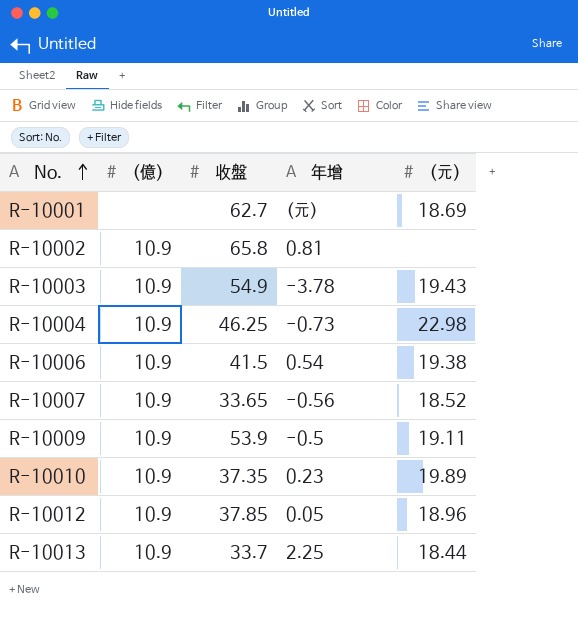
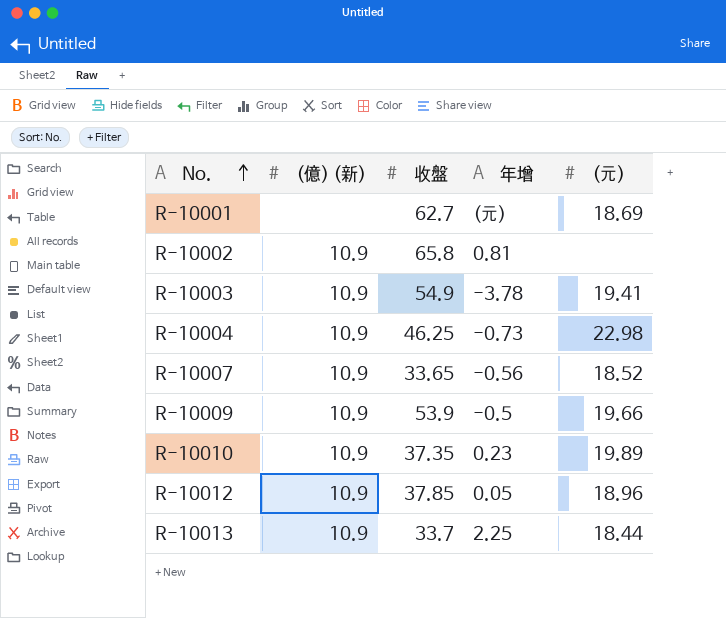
column name: (億) -> (億) (新)
row R-10006: 10.9 | 41.5 | 0.54 | 19.38 -> none
R-10003 | (元): 19.43 -> 19.41
R-10009 | (元): 19.11 -> 19.66

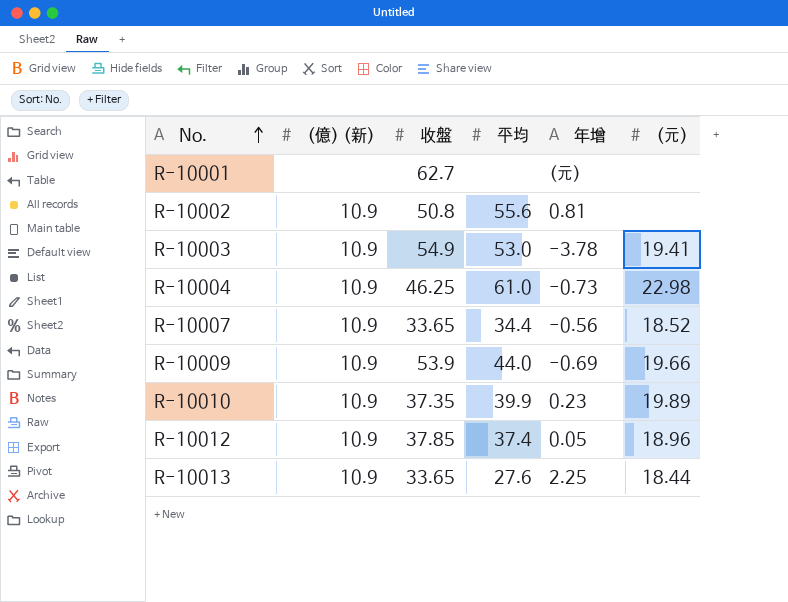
column 平均 | position: none -> 4
R-10001 | (元): 18.69 -> none
R-10002 | 收盤: 65.8 -> 50.8
R-10009 | 年增: -0.5 -> -0.69
R-10013 | 收盤: 33.7 -> 33.65

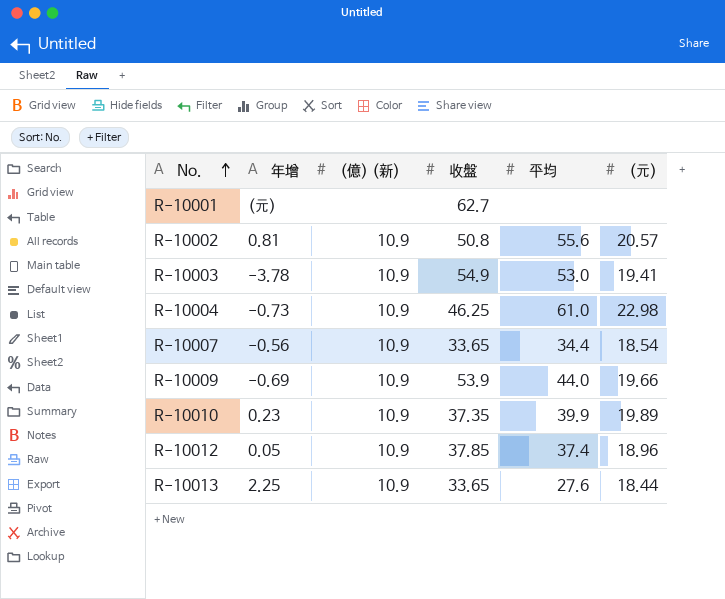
column 年增 | position: 5 -> 2
R-10002 | (元): none -> 20.57
R-10007 | (元): 18.52 -> 18.54

